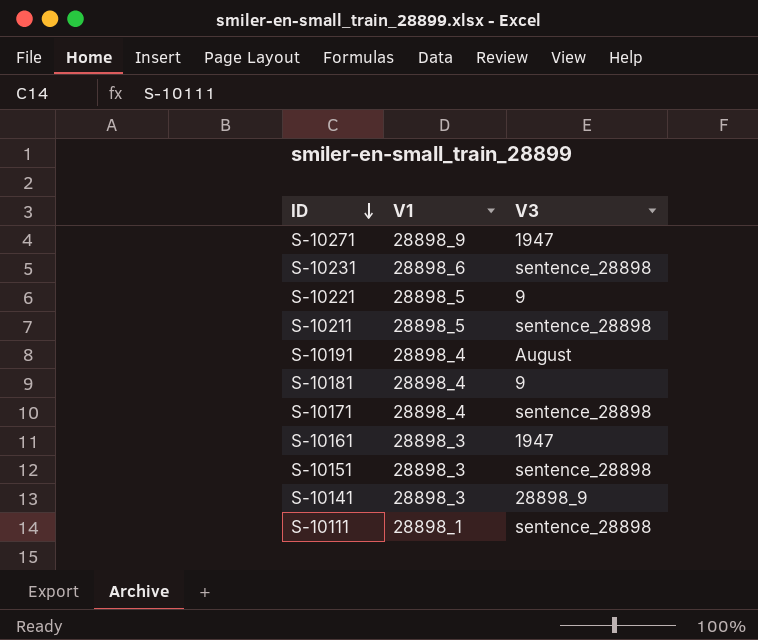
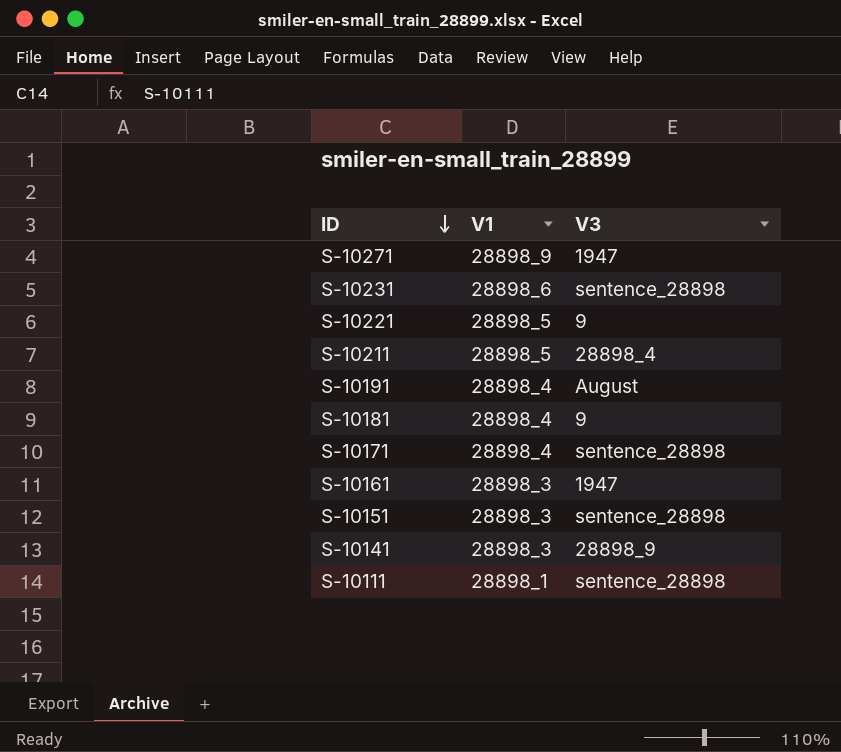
S-10211 | V3: sentence_28898 -> 28898_4

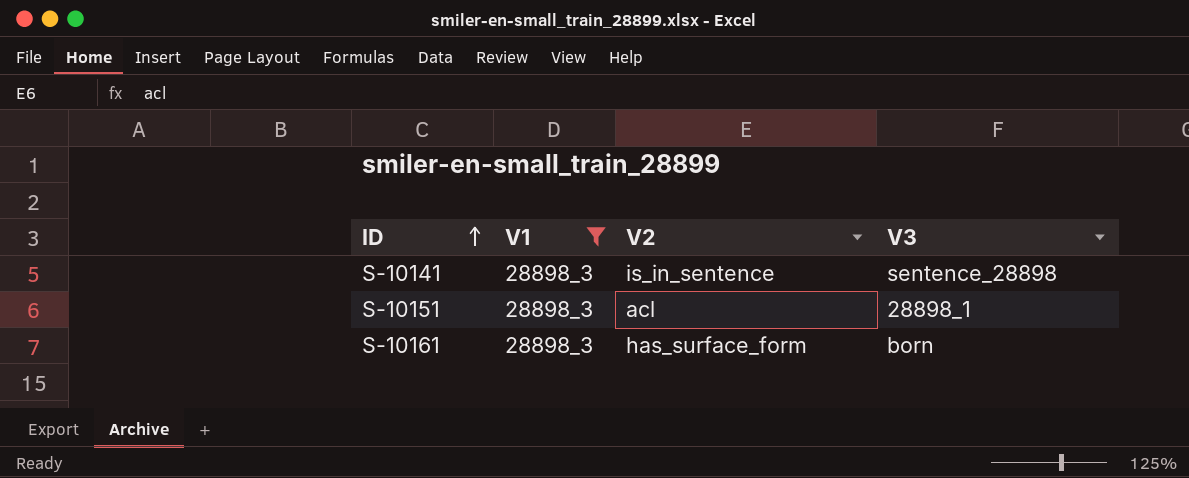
filter: none -> V1 = 28898_3
row order: ID descending -> ID ascending
column V2 | position: none -> 3
S-10141 | V3: 28898_9 -> sentence_28898
S-10151 | V3: sentence_28898 -> 28898_1
S-10161 | V3: 1947 -> born

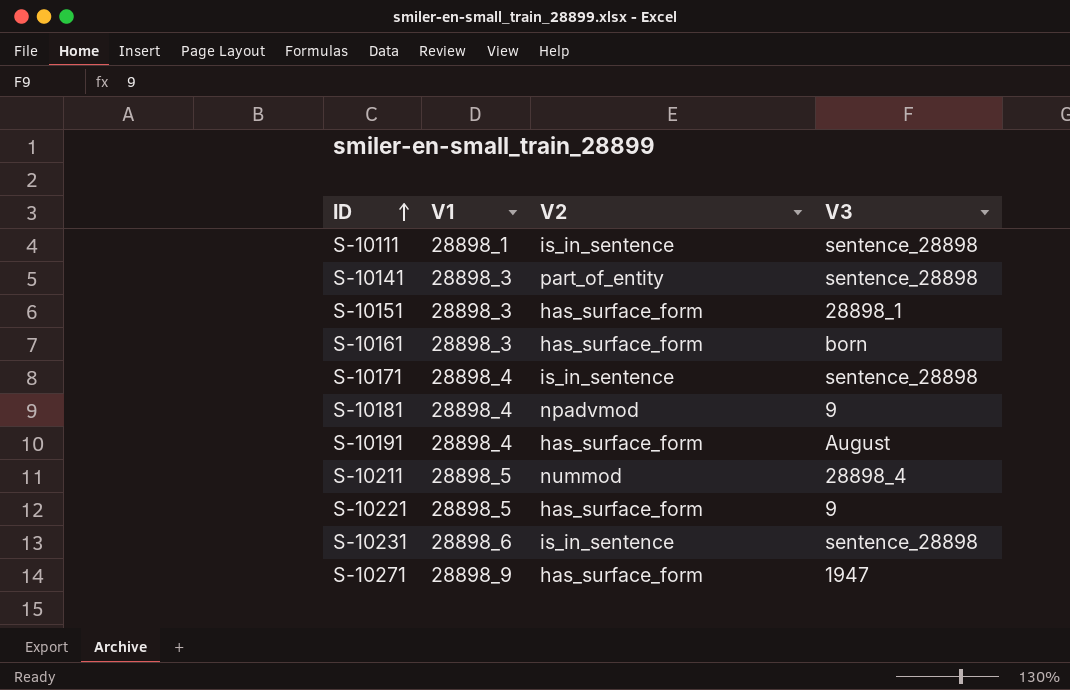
filter: V1 = 28898_3 -> none
S-10141 | V2: is_in_sentence -> part_of_entity
S-10151 | V2: acl -> has_surface_form

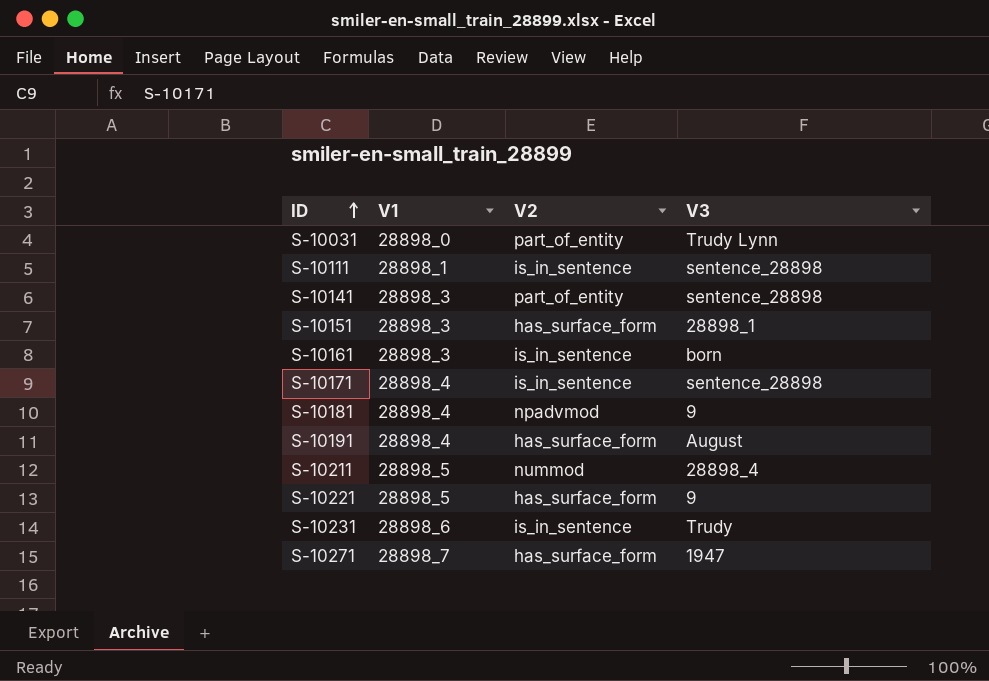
row S-10031: none -> 28898_0 | part_of_entity | Trudy Lynn
S-10161 | V2: has_surface_form -> is_in_sentence
S-10231 | V3: sentence_28898 -> Trudy
S-10271 | V1: 28898_9 -> 28898_7

